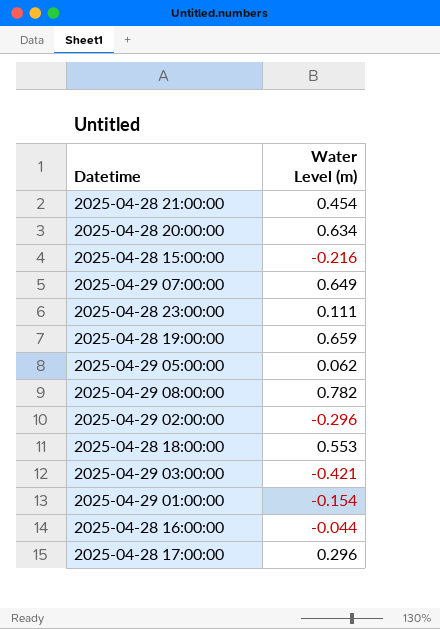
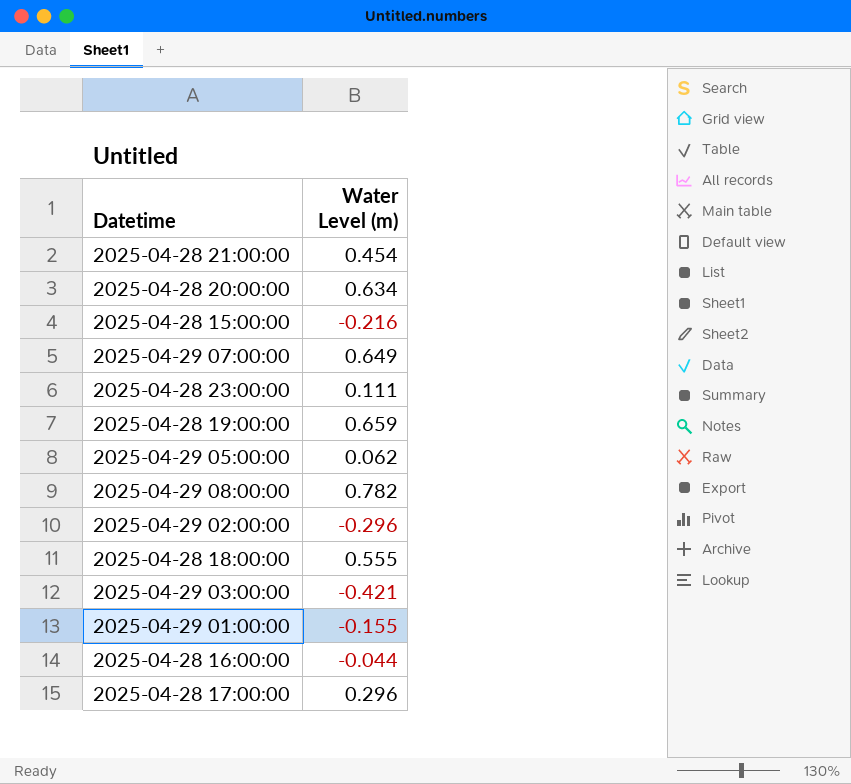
2025-04-28 18:00:00 | Water Level (m): 0.553 -> 0.555
2025-04-29 01:00:00 | Water Level (m): -0.154 -> -0.155

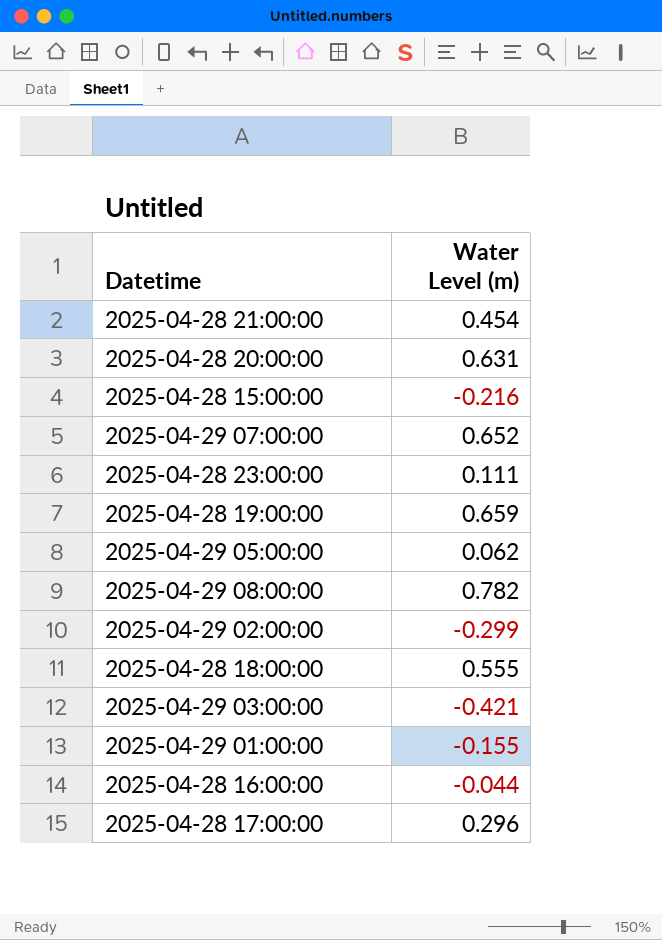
2025-04-28 20:00:00 | Water Level (m): 0.634 -> 0.631
2025-04-29 07:00:00 | Water Level (m): 0.649 -> 0.652
2025-04-29 02:00:00 | Water Level (m): -0.296 -> -0.299

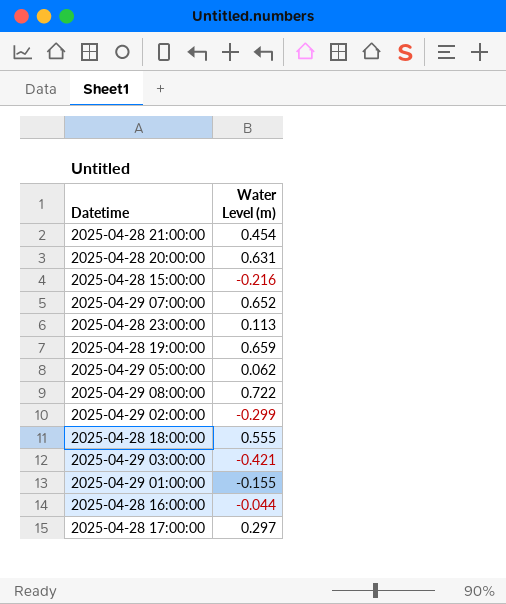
2025-04-28 23:00:00 | Water Level (m): 0.111 -> 0.113
2025-04-29 08:00:00 | Water Level (m): 0.782 -> 0.722
2025-04-28 17:00:00 | Water Level (m): 0.296 -> 0.297

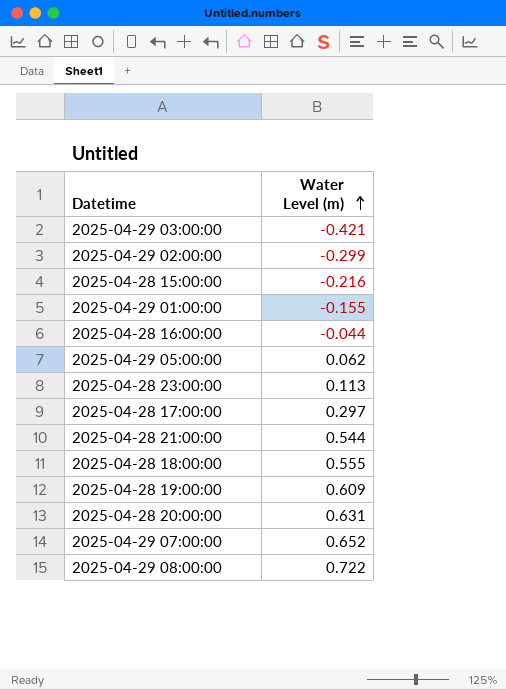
row order: none -> Water Level (m) ascending
2025-04-28 21:00:00 | Water Level (m): 0.454 -> 0.544
2025-04-28 19:00:00 | Water Level (m): 0.659 -> 0.609

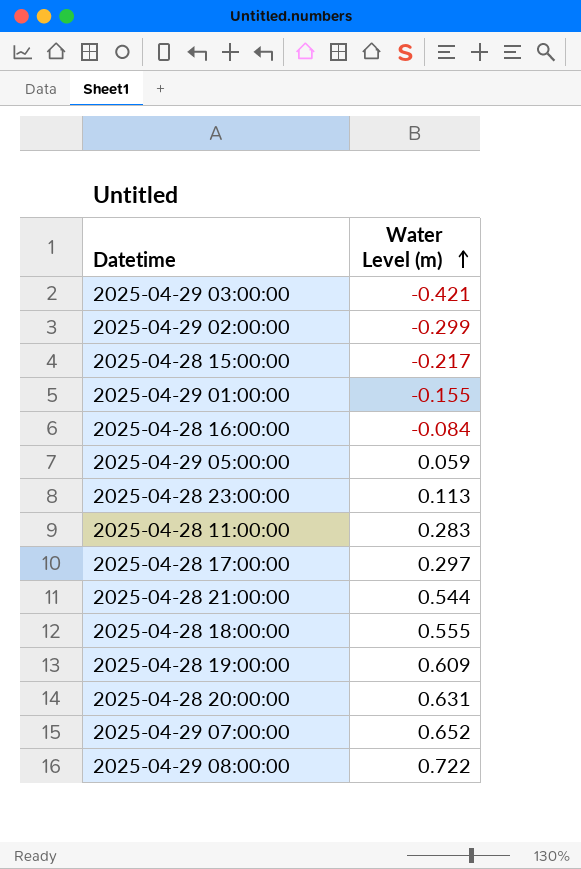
2025-04-28 15:00:00 | Water Level (m): -0.216 -> -0.217
2025-04-28 16:00:00 | Water Level (m): -0.044 -> -0.084
2025-04-29 05:00:00 | Water Level (m): 0.062 -> 0.059
row 2025-04-28 11:00:00: none -> 0.283

